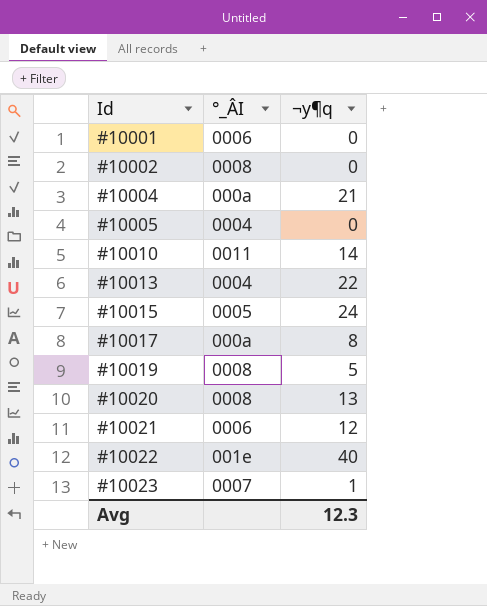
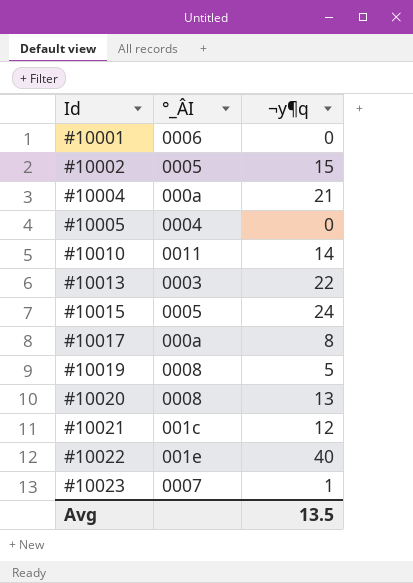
#10002 | °_ÂI: 0008 -> 0005
#10002 | ¬y¶q: 0 -> 15
#10013 | °_ÂI: 0004 -> 0003
#10021 | °_ÂI: 0006 -> 001c
Avg | ¬y¶q: 12.3 -> 13.5

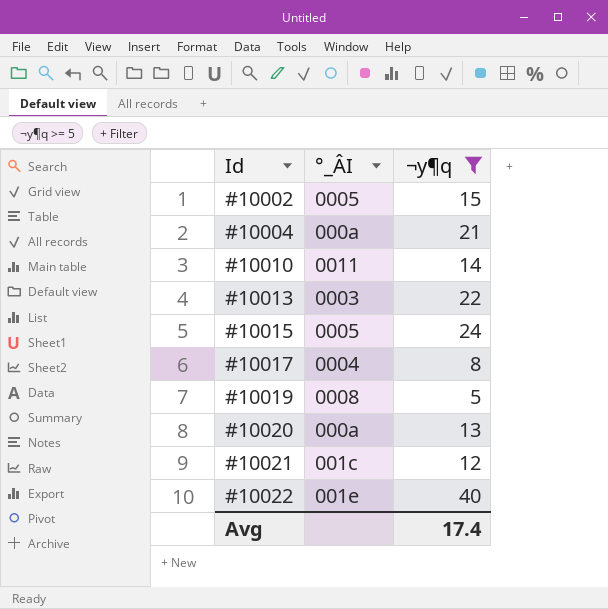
filter: none -> ¬y¶q >= 5
#10017 | °_ÂI: 000a -> 0004
#10020 | °_ÂI: 0008 -> 000a
Avg | ¬y¶q: 13.5 -> 17.4

